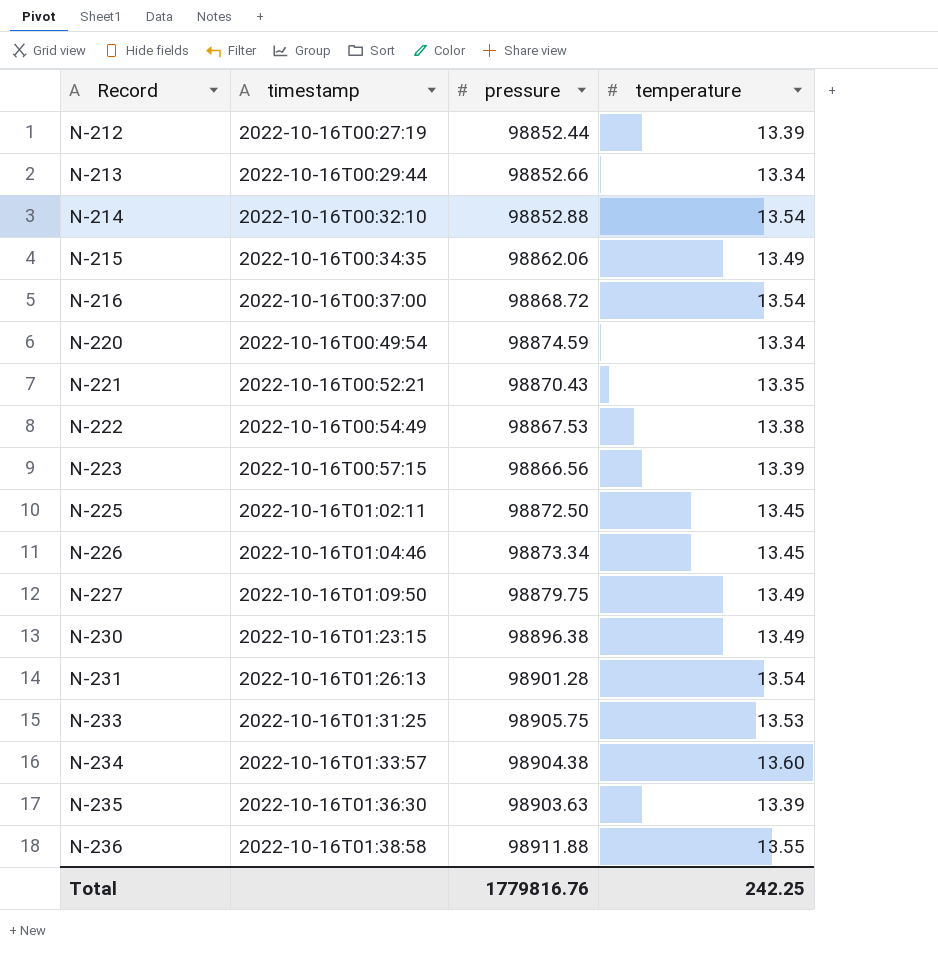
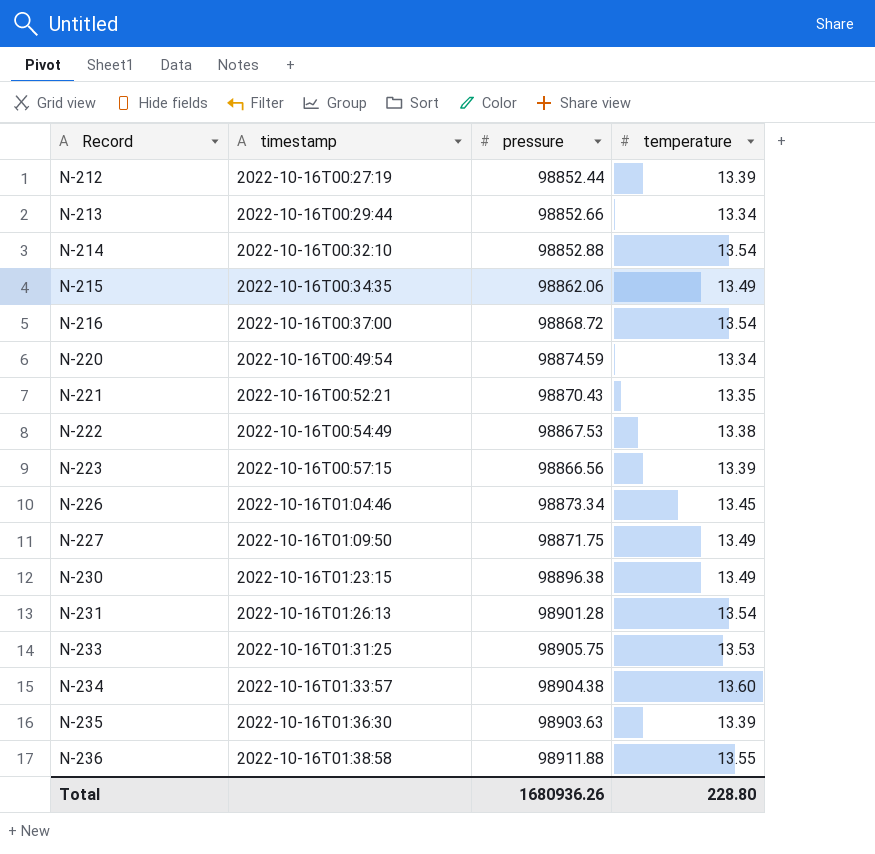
row N-225: 2022-10-16T01:02:11 | 98872.50 | 13.45 -> none
N-227 | pressure: 98879.75 -> 98871.75
Total | pressure: 1779816.76 -> 1680936.26
Total | temperature: 242.25 -> 228.80

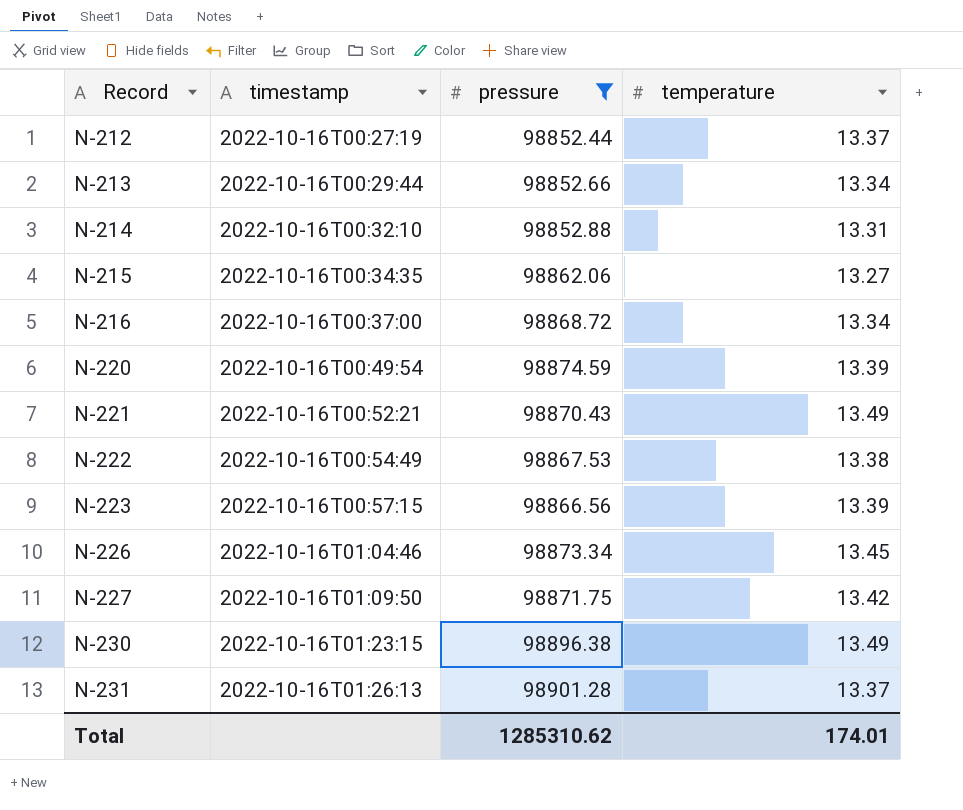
filter: none -> pressure <= 98901.28
N-212 | temperature: 13.39 -> 13.37
N-214 | temperature: 13.54 -> 13.31
N-215 | temperature: 13.49 -> 13.27
N-216 | temperature: 13.54 -> 13.34
N-220 | temperature: 13.34 -> 13.39
N-221 | temperature: 13.35 -> 13.49
N-227 | temperature: 13.49 -> 13.42
N-231 | temperature: 13.54 -> 13.37
Total | pressure: 1680936.26 -> 1285310.62
Total | temperature: 228.80 -> 174.01

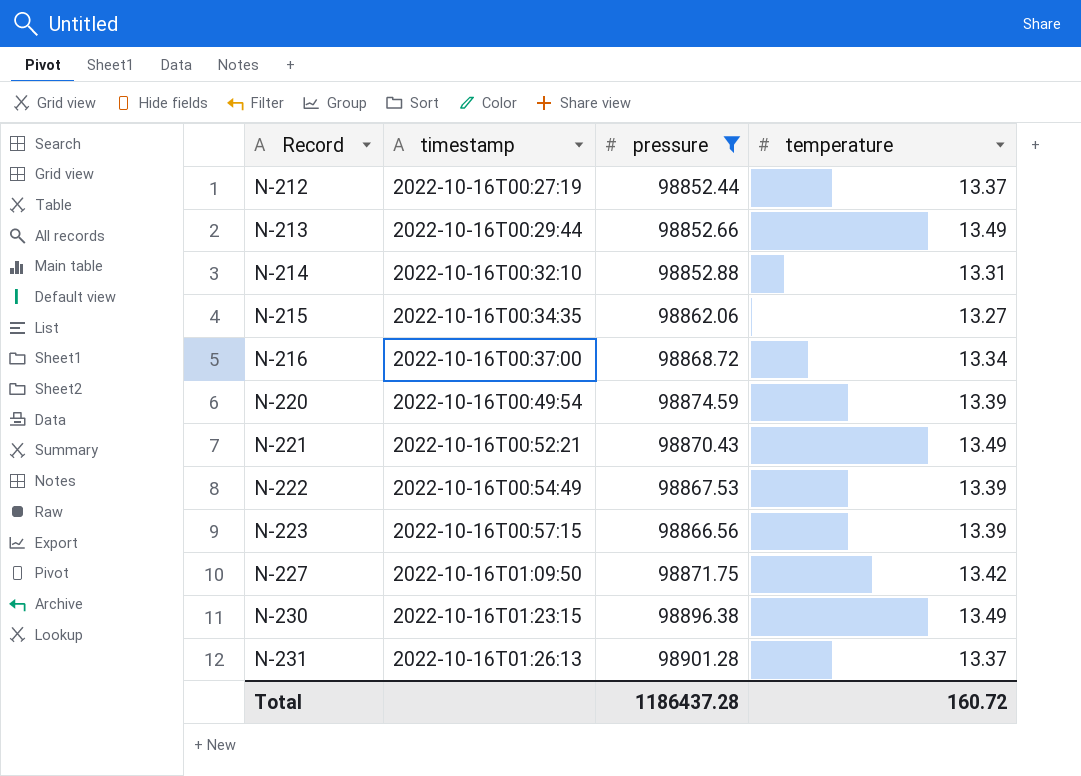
row N-226: 2022-10-16T01:04:46 | 98873.34 | 13.45 -> none
N-213 | temperature: 13.34 -> 13.49
N-222 | temperature: 13.38 -> 13.39
Total | pressure: 1285310.62 -> 1186437.28
Total | temperature: 174.01 -> 160.72

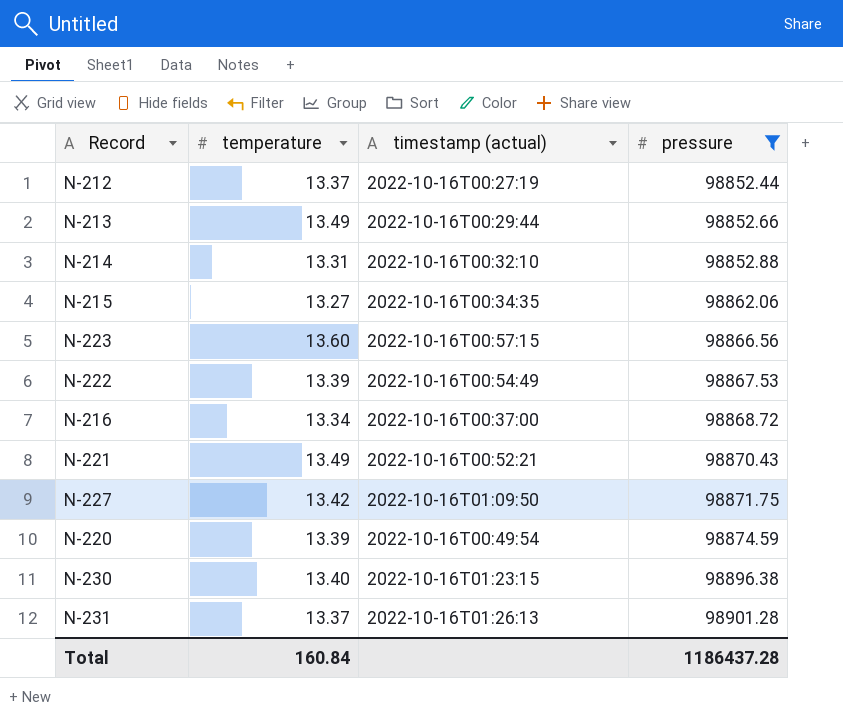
row order: Record ascending -> pressure ascending
column temperature | position: 4 -> 2
column name: timestamp -> timestamp (actual)
N-223 | temperature: 13.39 -> 13.60
N-230 | temperature: 13.49 -> 13.40
Total | temperature: 160.72 -> 160.84

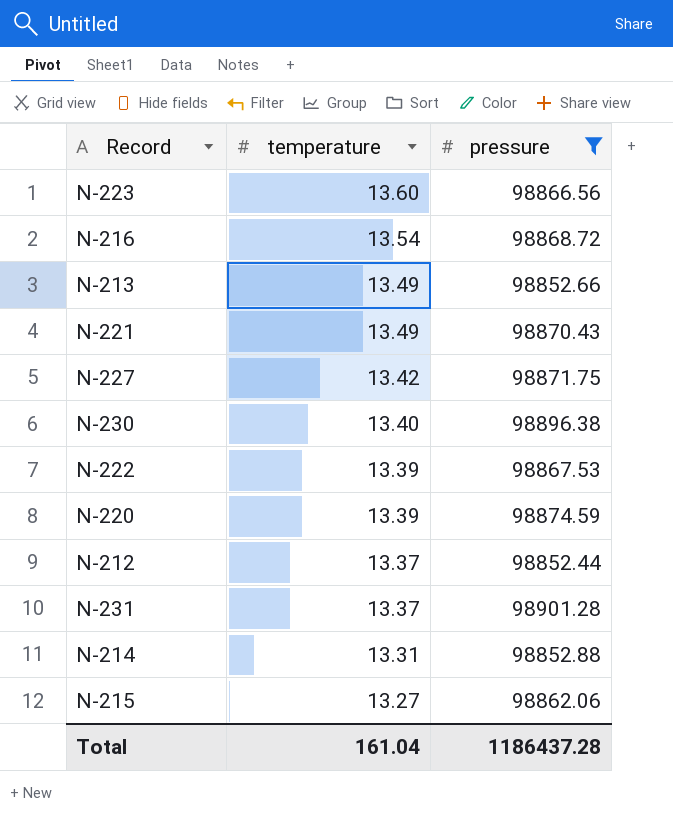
row order: pressure ascending -> temperature descending
column timestamp (actual) | position: 3 -> none
N-216 | temperature: 13.34 -> 13.54
Total | temperature: 160.84 -> 161.04

